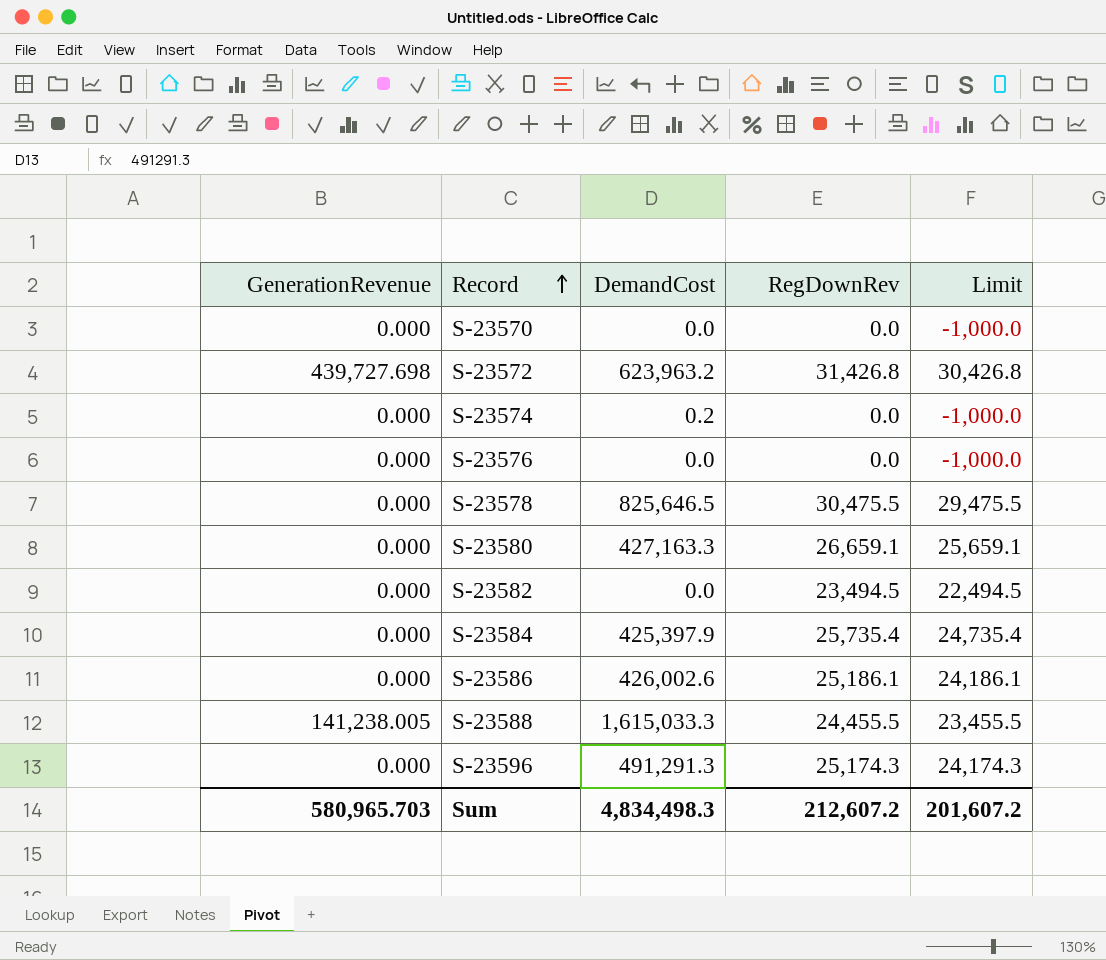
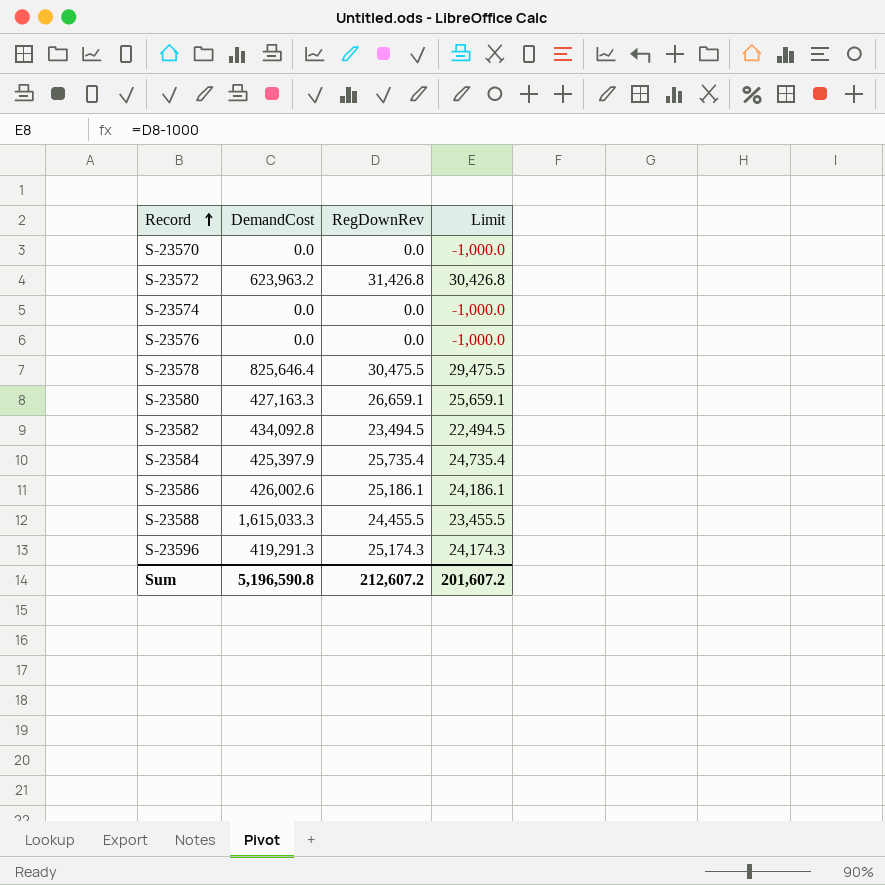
column GenerationRevenue | position: 1 -> none
S-23574 | DemandCost: 0.2 -> 0.0
S-23578 | DemandCost: 825,646.5 -> 825,646.4
S-23582 | DemandCost: 0.0 -> 434,092.8
S-23596 | DemandCost: 491,291.3 -> 419,291.3
Sum | DemandCost: 4,834,498.3 -> 5,196,590.8

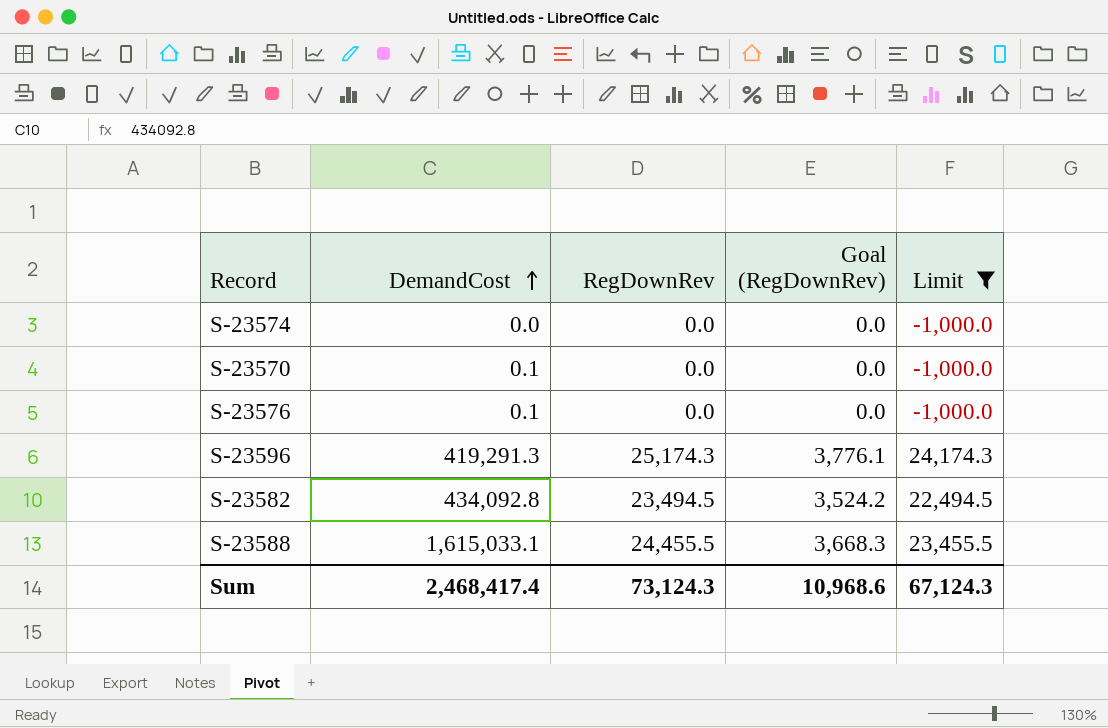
filter: none -> Limit <= 24,174.3
row order: Record ascending -> DemandCost ascending
column Goal (RegDownRev) | formula: none -> [RegDownRev] * 0.15
S-23570 | DemandCost: 0.0 -> 0.1
S-23576 | DemandCost: 0.0 -> 0.1
S-23588 | DemandCost: 1,615,033.3 -> 1,615,033.1
Sum | DemandCost: 5,196,590.8 -> 2,468,417.4
Sum | RegDownRev: 212,607.2 -> 73,124.3
Sum | Limit: 201,607.2 -> 67,124.3

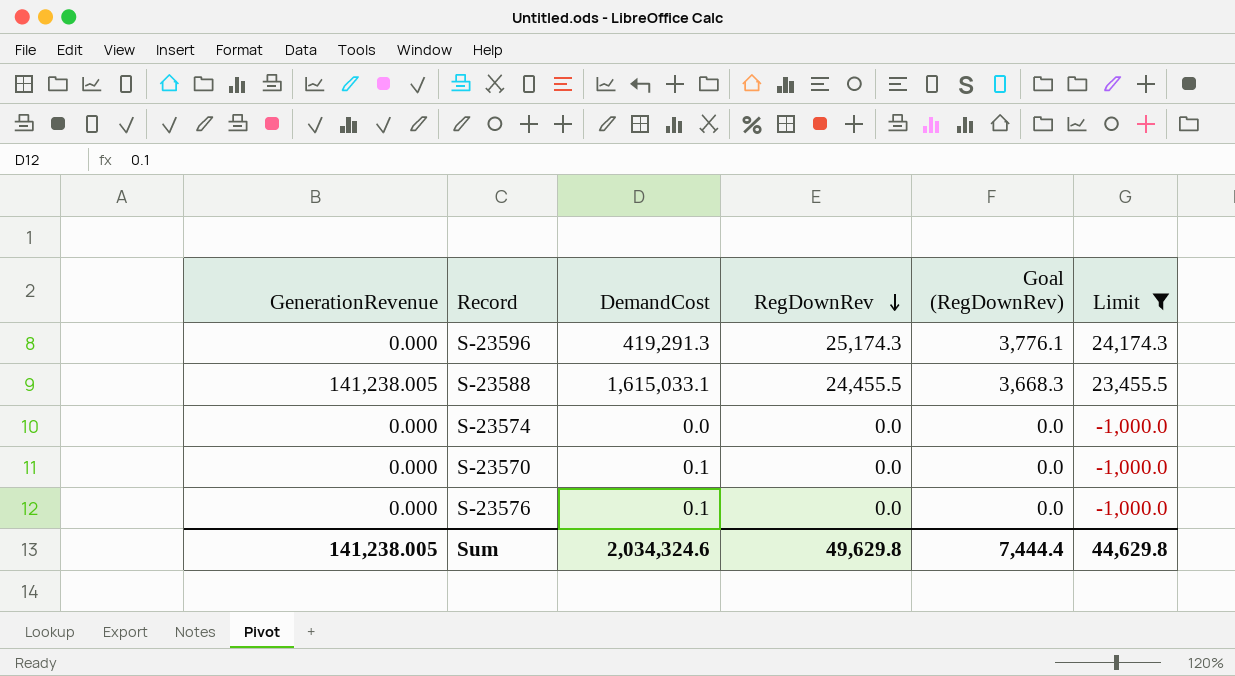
row order: DemandCost ascending -> RegDownRev descending
column GenerationRevenue | position: none -> 1
row S-23582: 434,092.8 | 23,494.5 | 3,524.2 | 22,494.5 -> none
Sum | DemandCost: 2,468,417.4 -> 2,034,324.6
Sum | RegDownRev: 73,124.3 -> 49,629.8
Sum | Goal (RegDownRev): 10,968.6 -> 7,444.4
Sum | Limit: 67,124.3 -> 44,629.8

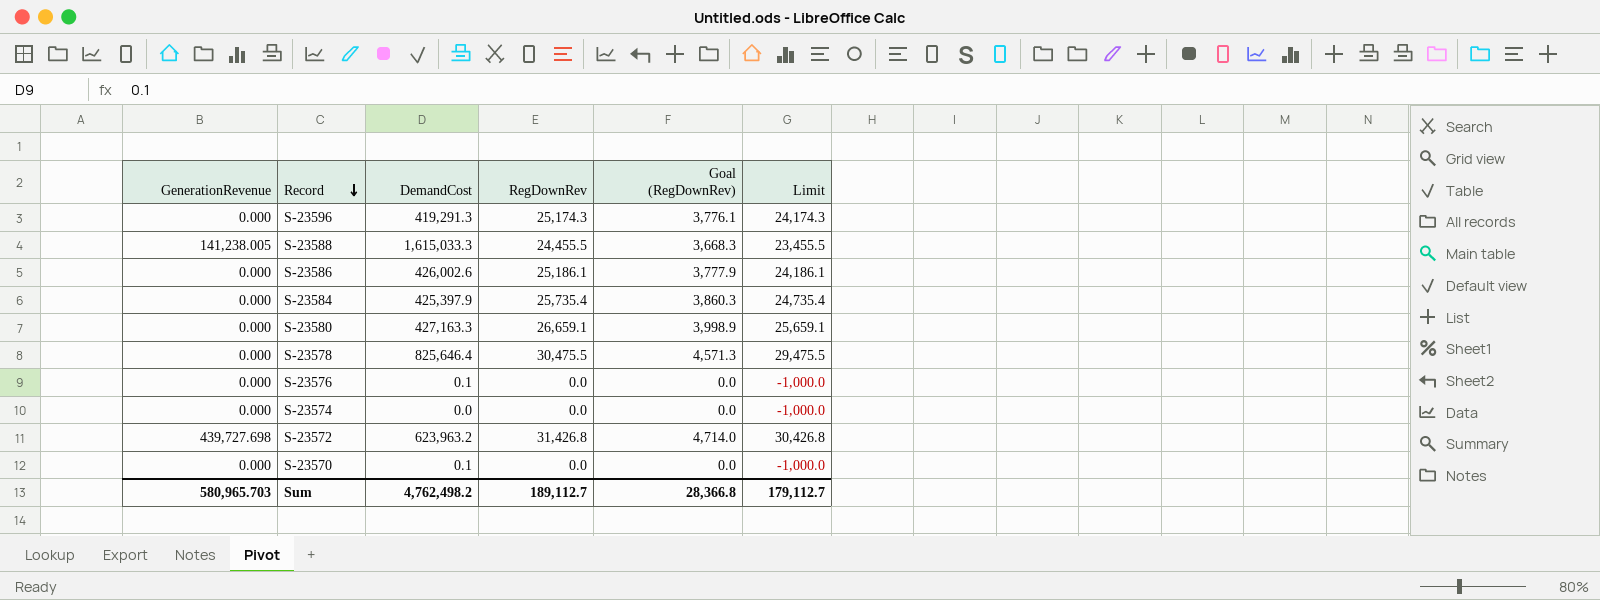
filter: Limit <= 24,174.3 -> none
row order: RegDownRev descending -> Record descending
S-23588 | DemandCost: 1,615,033.1 -> 1,615,033.3
Sum | GenerationRevenue: 141,238.005 -> 580,965.703
Sum | DemandCost: 2,034,324.6 -> 4,762,498.2
Sum | RegDownRev: 49,629.8 -> 189,112.7
Sum | Goal (RegDownRev): 7,444.4 -> 28,366.8
Sum | Limit: 44,629.8 -> 179,112.7

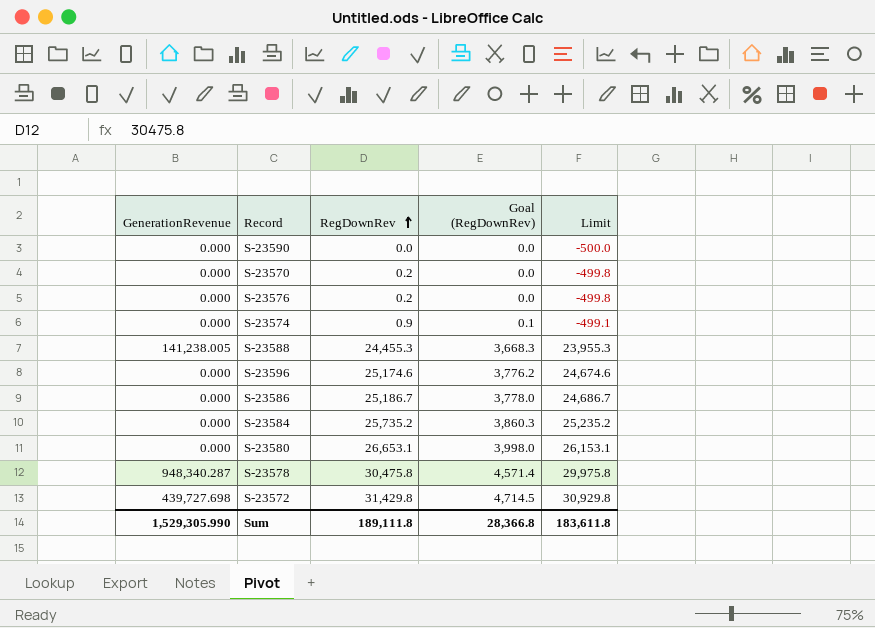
row order: Record descending -> RegDownRev ascending
column DemandCost | position: 3 -> none
column Limit | formula: [RegDownRev] - 1000 -> [RegDownRev] - 500
row S-23590: none -> 0.000 | 0.0 | 0.0 | -500.0
S-23570 | RegDownRev: 0.0 -> 0.2
S-23576 | RegDownRev: 0.0 -> 0.2
S-23574 | RegDownRev: 0.0 -> 0.9
S-23574 | Goal (RegDownRev): 0.0 -> 0.1
S-23588 | RegDownRev: 24,455.5 -> 24,455.3
S-23596 | RegDownRev: 25,174.3 -> 25,174.6
S-23596 | Goal (RegDownRev): 3,776.1 -> 3,776.2
S-23586 | RegDownRev: 25,186.1 -> 25,186.7
S-23586 | Goal (RegDownRev): 3,777.9 -> 3,778.0
S-23584 | RegDownRev: 25,735.4 -> 25,735.2
S-23580 | RegDownRev: 26,659.1 -> 26,653.1
S-23580 | Goal (RegDownRev): 3,998.9 -> 3,998.0
S-23578 | GenerationRevenue: 0.000 -> 948,340.287
S-23578 | RegDownRev: 30,475.5 -> 30,475.8
S-23578 | Goal (RegDownRev): 4,571.3 -> 4,571.4
S-23572 | RegDownRev: 31,426.8 -> 31,429.8
S-23572 | Goal (RegDownRev): 4,714.0 -> 4,714.5
Sum | GenerationRevenue: 580,965.703 -> 1,529,305.990
Sum | RegDownRev: 189,112.7 -> 189,111.8
Sum | Limit: 179,112.7 -> 183,611.8

